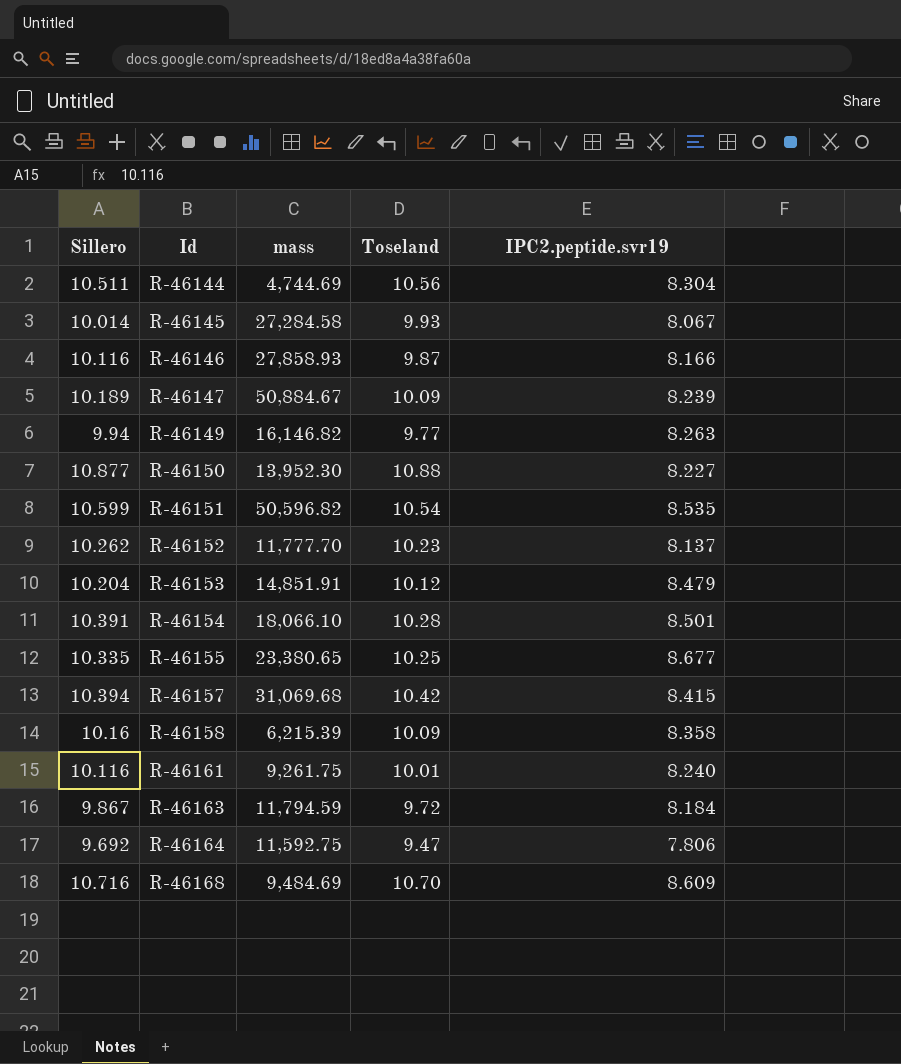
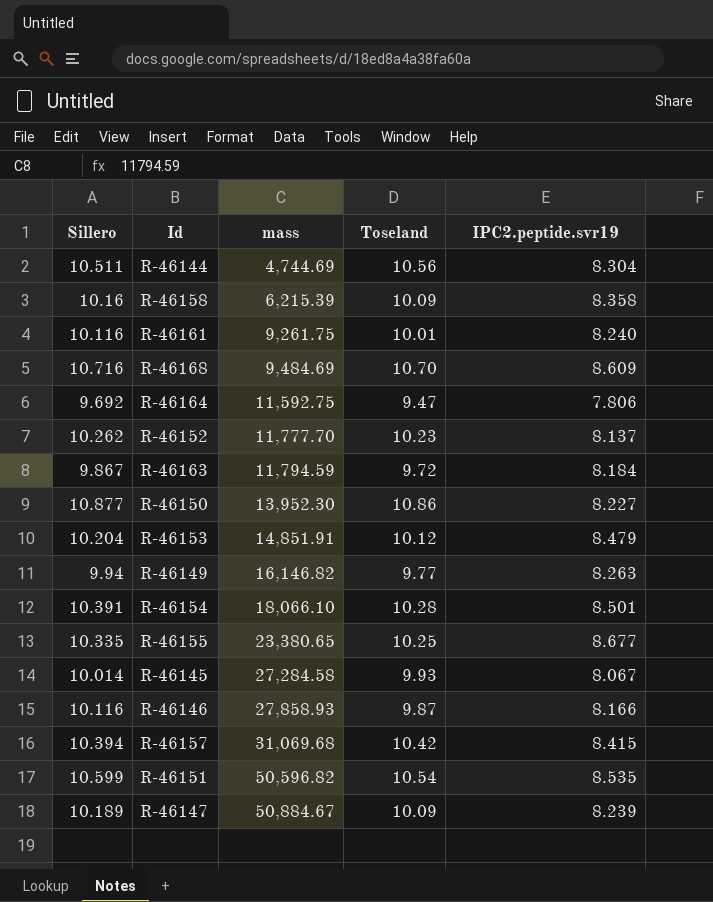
row order: Id ascending -> mass ascending
R-46150 | Toseland: 10.88 -> 10.86

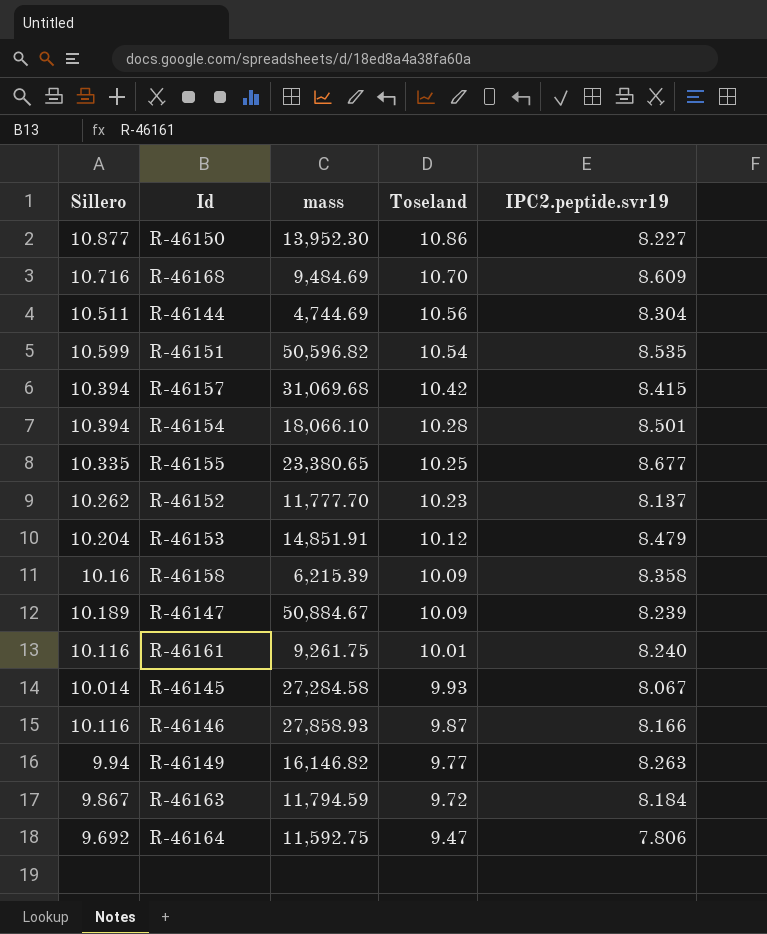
row order: mass ascending -> Toseland descending
R-46154 | Sillero: 10.391 -> 10.394

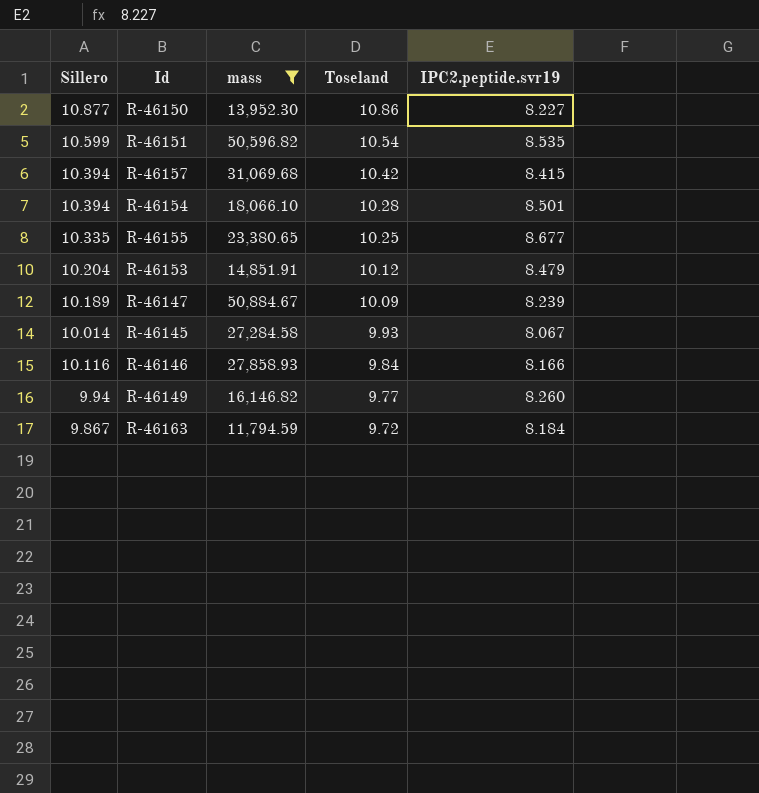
filter: none -> mass >= 11,794.59
R-46146 | Toseland: 9.87 -> 9.84
R-46149 | IPC2.peptide.svr19: 8.263 -> 8.260

